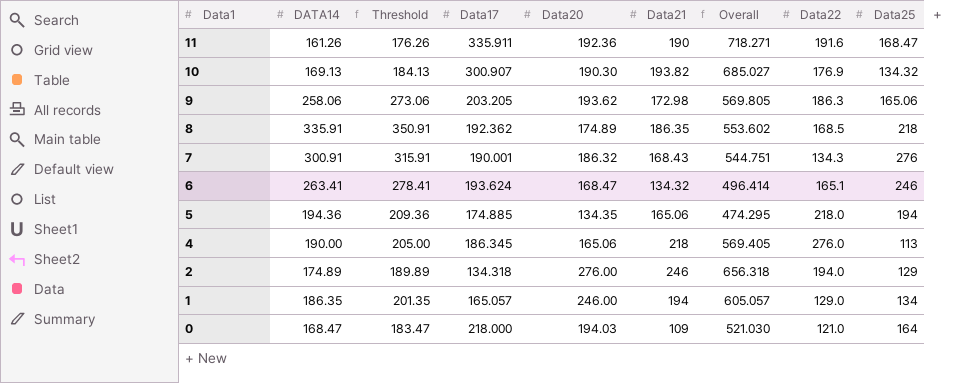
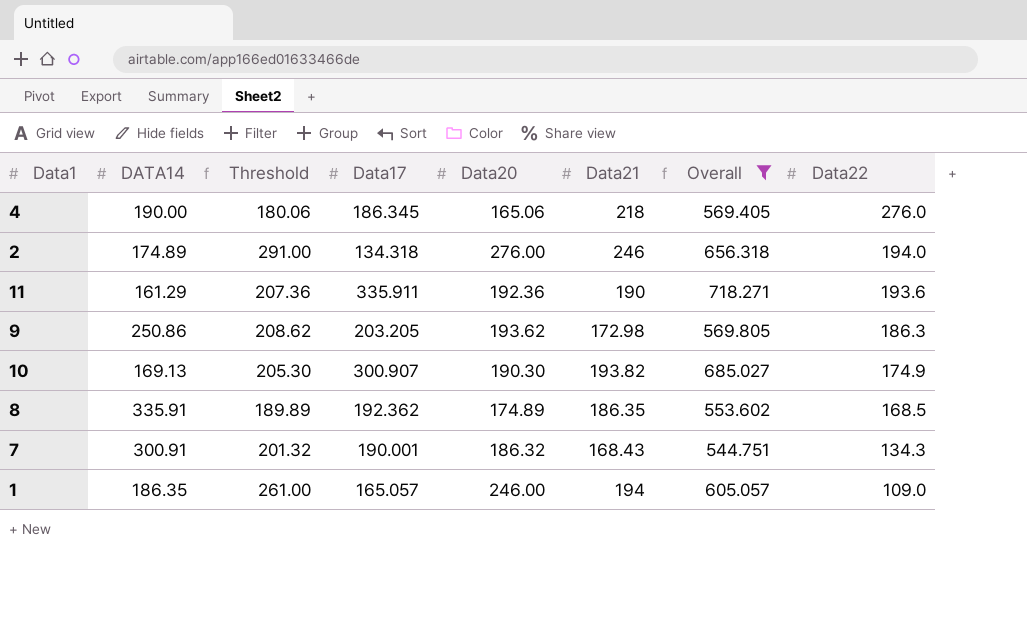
filter: none -> Overall >= 544.751
row order: Data1 descending -> Data22 descending
column Data25 | position: 9 -> none
column Threshold | formula: [DATA14] + 15 -> [Data20] + 15
11 | DATA14: 161.26 -> 161.29
11 | Data22: 191.6 -> 193.6
9 | DATA14: 258.06 -> 250.86
10 | Data22: 176.9 -> 174.9
1 | Data22: 129.0 -> 109.0

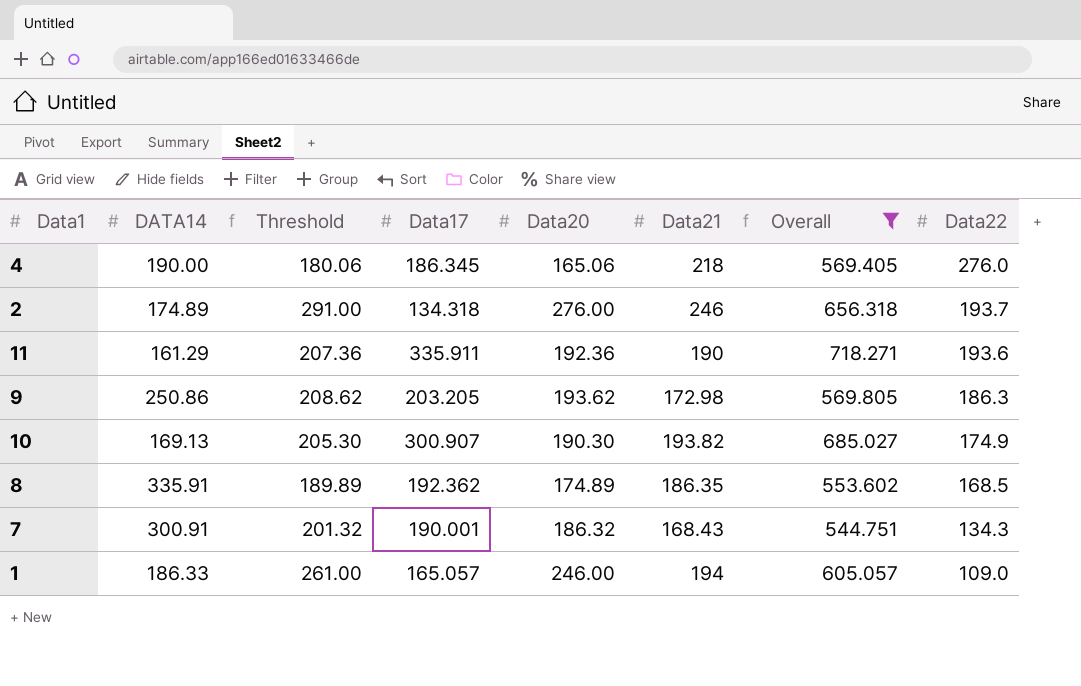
2 | Data22: 194.0 -> 193.7
1 | DATA14: 186.35 -> 186.33

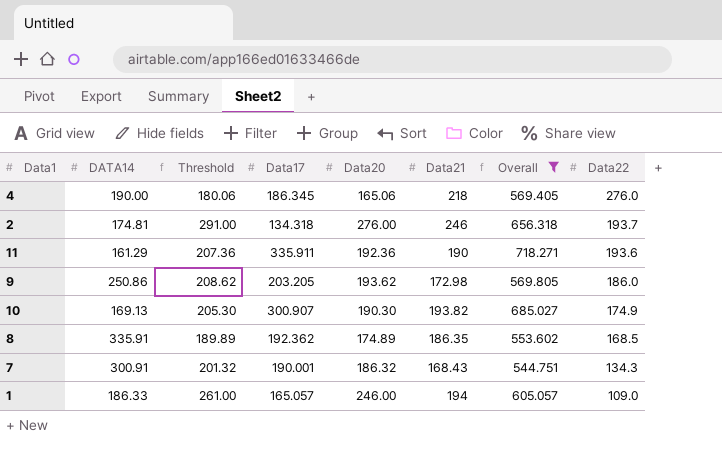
2 | DATA14: 174.89 -> 174.81
9 | Data22: 186.3 -> 186.0

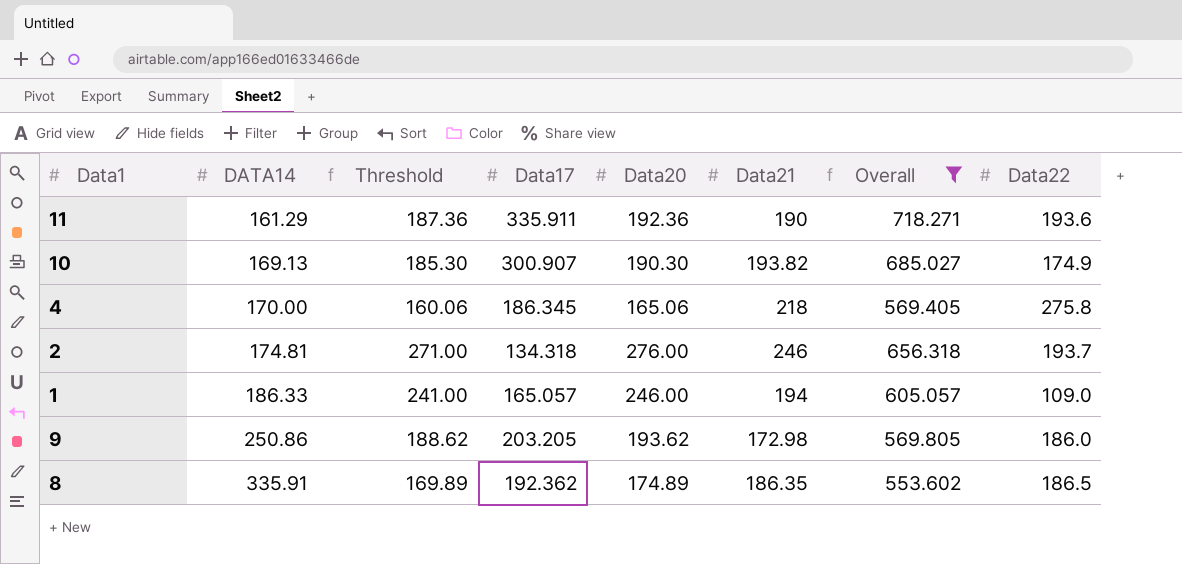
row order: Data22 descending -> DATA14 ascending
column Threshold | formula: [Data20] + 15 -> [Data20] - 5
row 7: 300.91 | 201.32 | 190.001 | 186.32 | 168.43 | 544.751 | 134.3 -> none
4 | DATA14: 190.00 -> 170.00
4 | Data22: 276.0 -> 275.8
8 | Data22: 168.5 -> 186.5

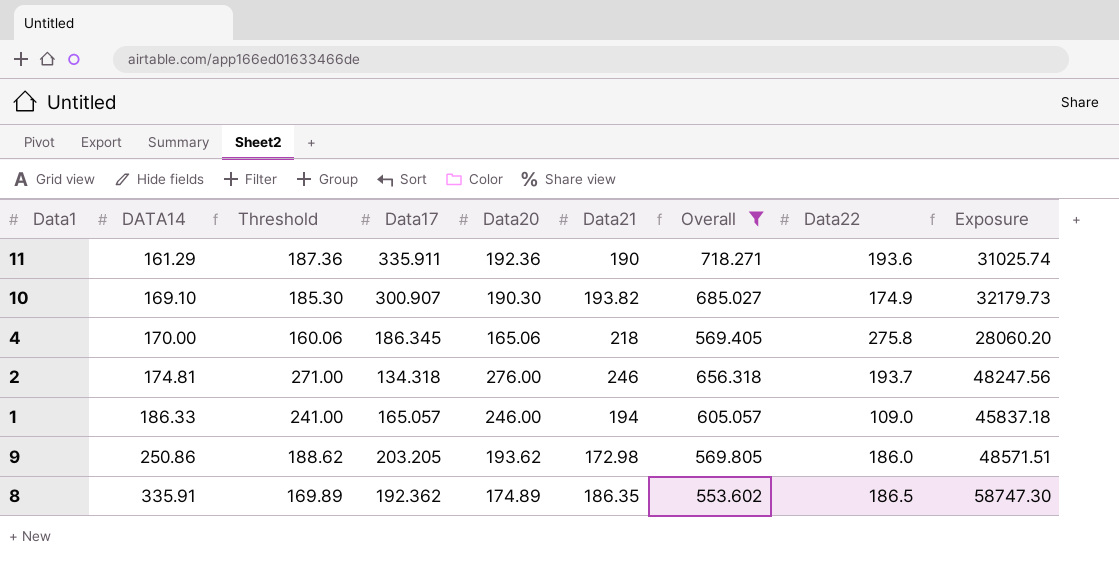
column Exposure | formula: none -> [DATA14] * [Data20]
10 | DATA14: 169.13 -> 169.10

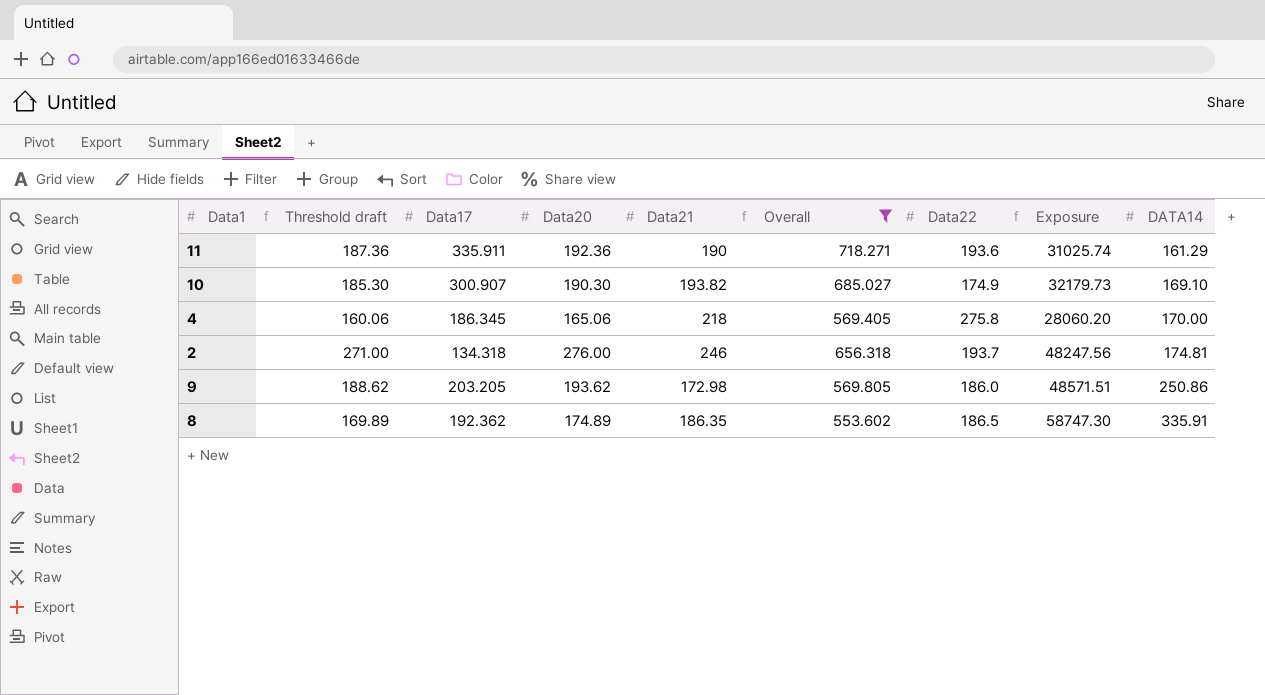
column name: Threshold -> Threshold draft
column DATA14 | position: 2 -> 9
row 1: 186.33 | 241.00 | 165.057 | 246.00 | 194 | 605.057 | 109.0 | 45837.18 -> none

